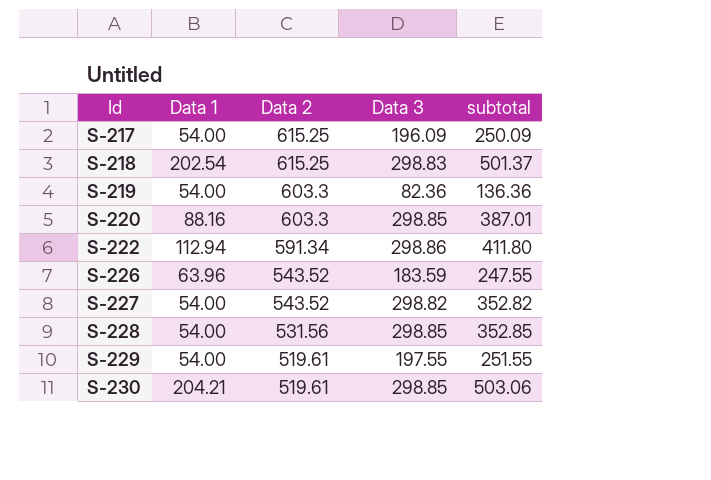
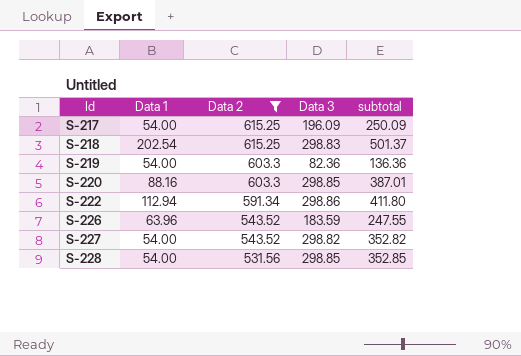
filter: none -> Data 2 != 519.61

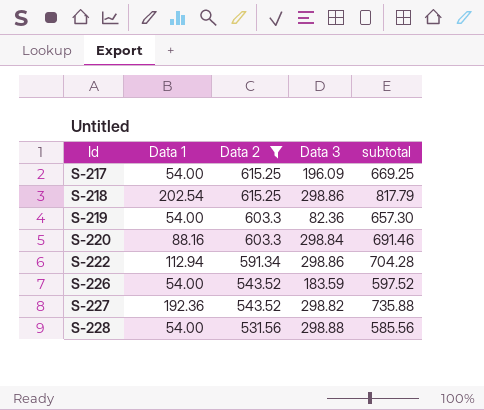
column subtotal | formula: [Data 1] + [Data 3] -> [Data 1] + [Data 2]
S-218 | Data 3: 298.83 -> 298.86
S-220 | Data 3: 298.85 -> 298.84
S-226 | Data 1: 63.96 -> 54.00
S-227 | Data 1: 54.00 -> 192.36
S-228 | Data 3: 298.85 -> 298.88

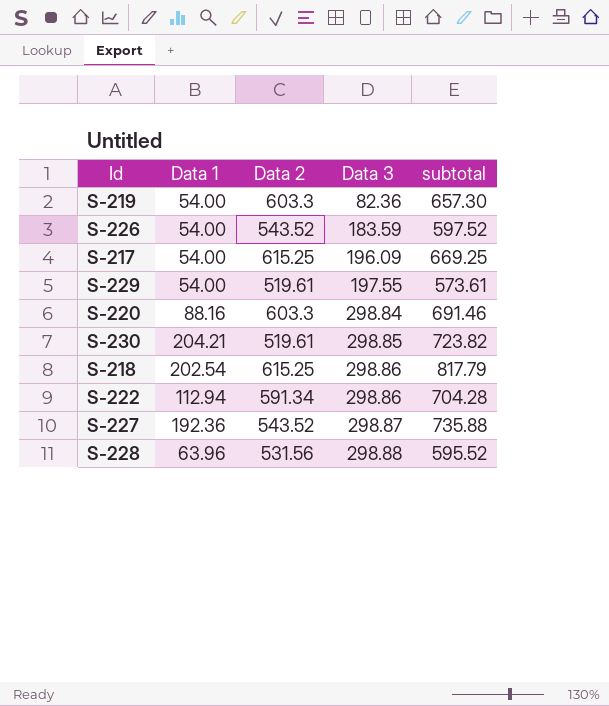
filter: Data 2 != 519.61 -> none
row order: Id ascending -> Data 3 ascending
S-227 | Data 3: 298.82 -> 298.87
S-228 | Data 1: 54.00 -> 63.96
S-228 | subtotal: 585.56 -> 595.52

